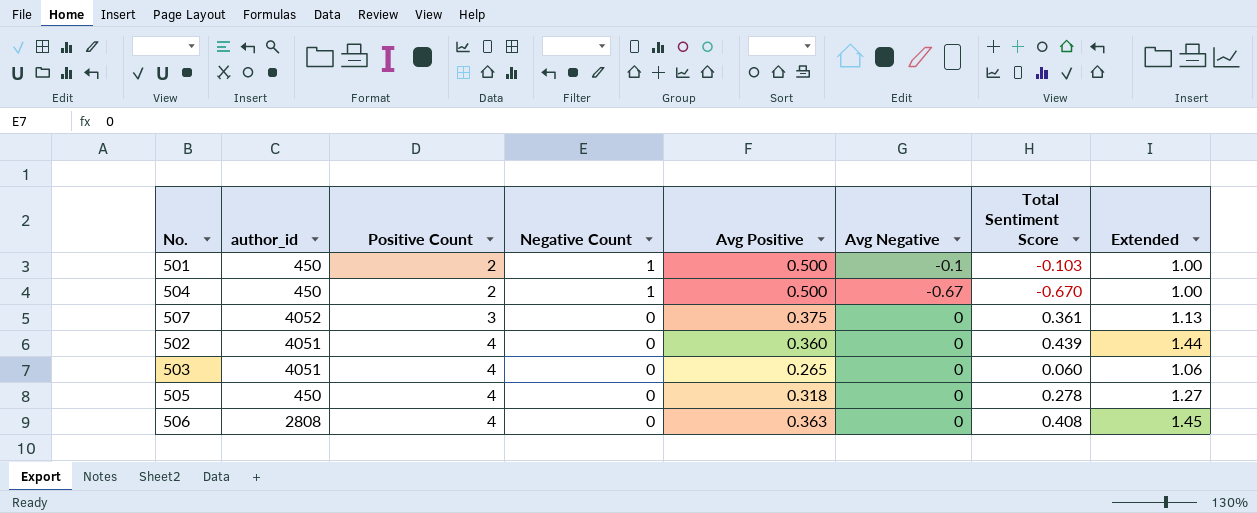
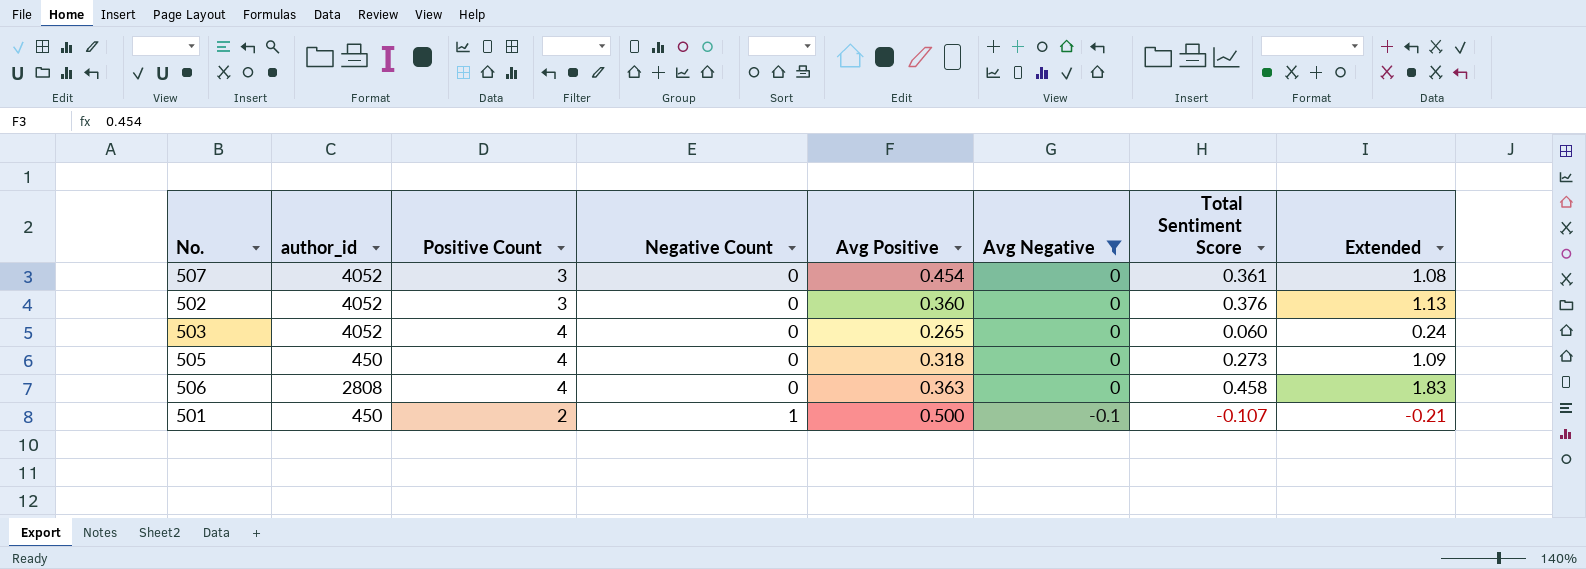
filter: none -> Avg Negative != -0.67
row order: Positive Count ascending -> Negative Count ascending
column Extended | formula: [Positive Count] * [Avg Positive] -> [Positive Count] * [Total Sentiment Score]
507 | Avg Positive: 0.375 -> 0.454
502 | author_id: 4051 -> 4052
502 | Positive Count: 4 -> 3
502 | Total Sentiment Score: 0.439 -> 0.376
503 | author_id: 4051 -> 4052
505 | Total Sentiment Score: 0.278 -> 0.273
506 | Total Sentiment Score: 0.408 -> 0.458
501 | Total Sentiment Score: -0.103 -> -0.107

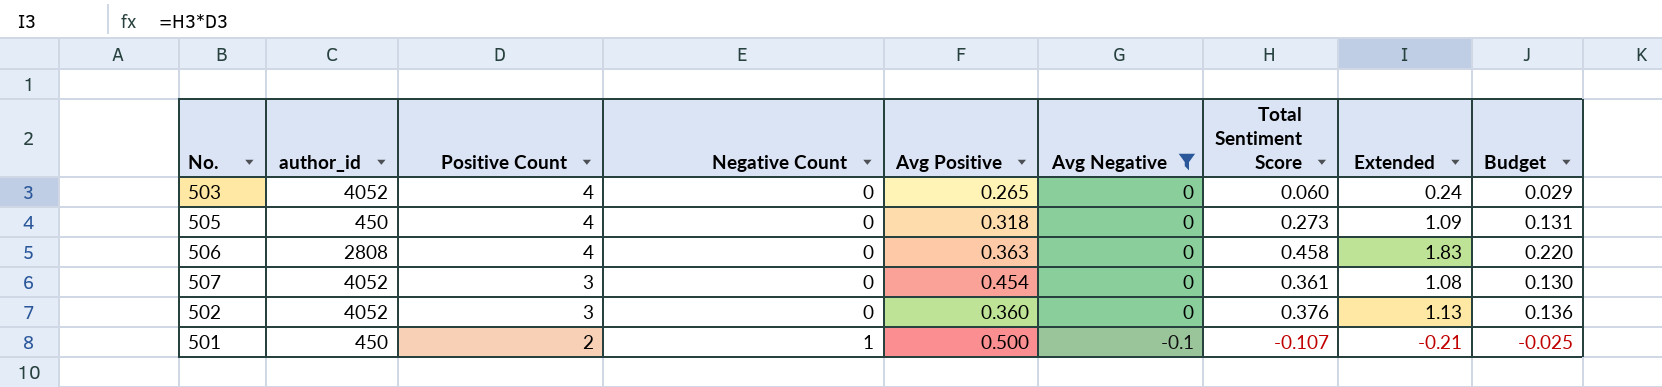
row order: Negative Count ascending -> Positive Count descending
column Budget | formula: none -> [Extended] * 0.12

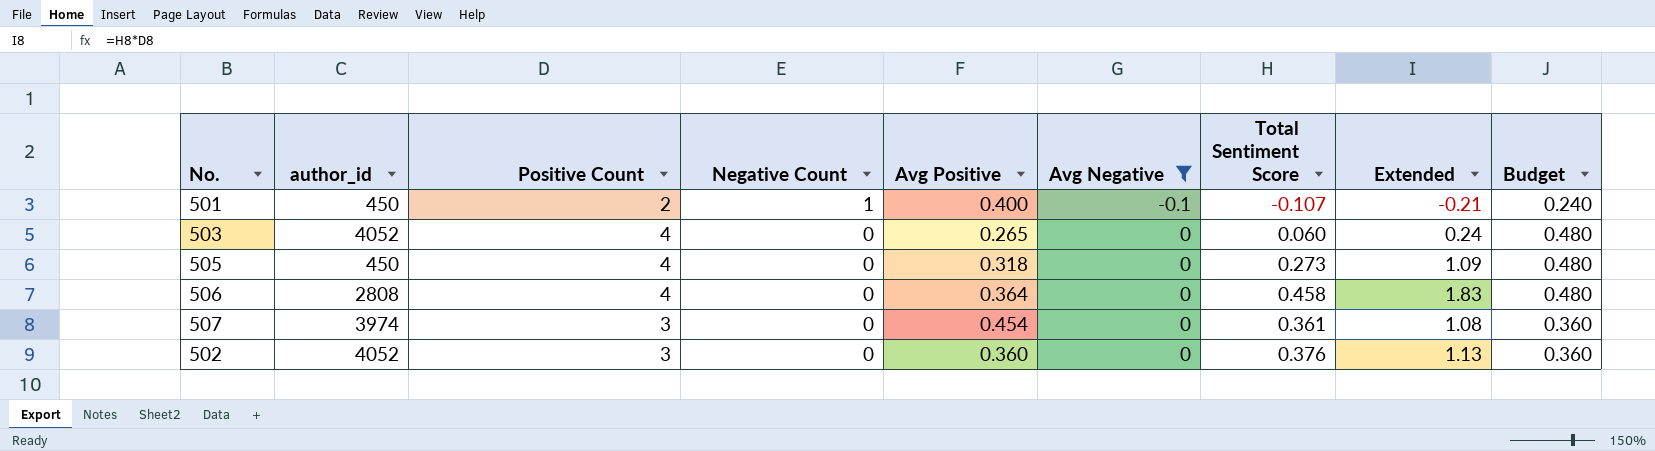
row order: Positive Count descending -> Negative Count descending
column Budget | formula: [Extended] * 0.12 -> [Positive Count] * 0.12
501 | Avg Positive: 0.500 -> 0.400
506 | Avg Positive: 0.363 -> 0.364
507 | author_id: 4052 -> 3974

